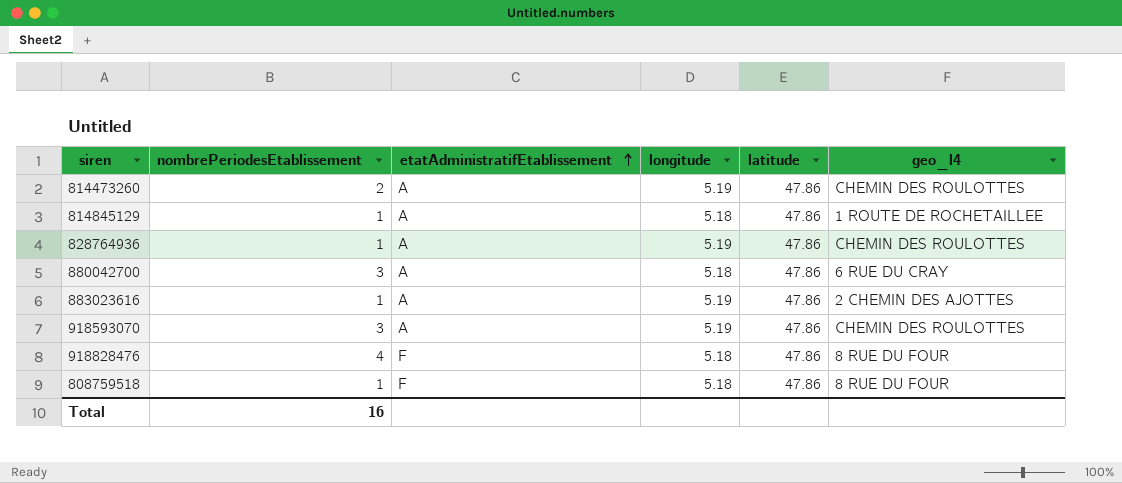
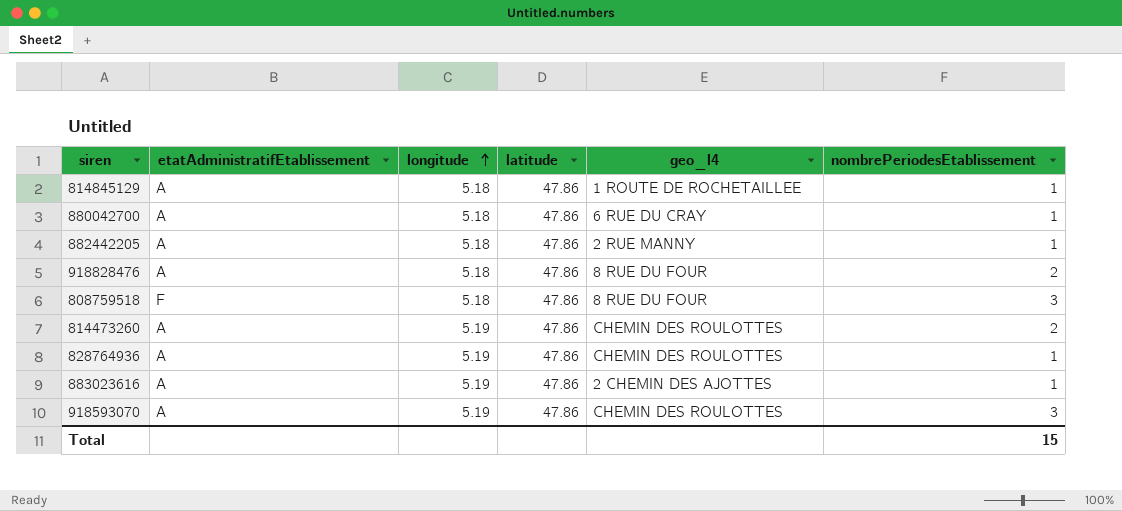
row order: etatAdministratifEtablissement ascending -> longitude ascending
column nombrePeriodesEtablissement | position: 2 -> 6
880042700 | nombrePeriodesEtablissement: 3 -> 1
row 882442205: none -> A | 5.18 | 47.86 | 2 RUE MANNY | 1
918828476 | etatAdministratifEtablissement: F -> A
918828476 | nombrePeriodesEtablissement: 4 -> 2
808759518 | nombrePeriodesEtablissement: 1 -> 3
Total | nombrePeriodesEtablissement: 16 -> 15

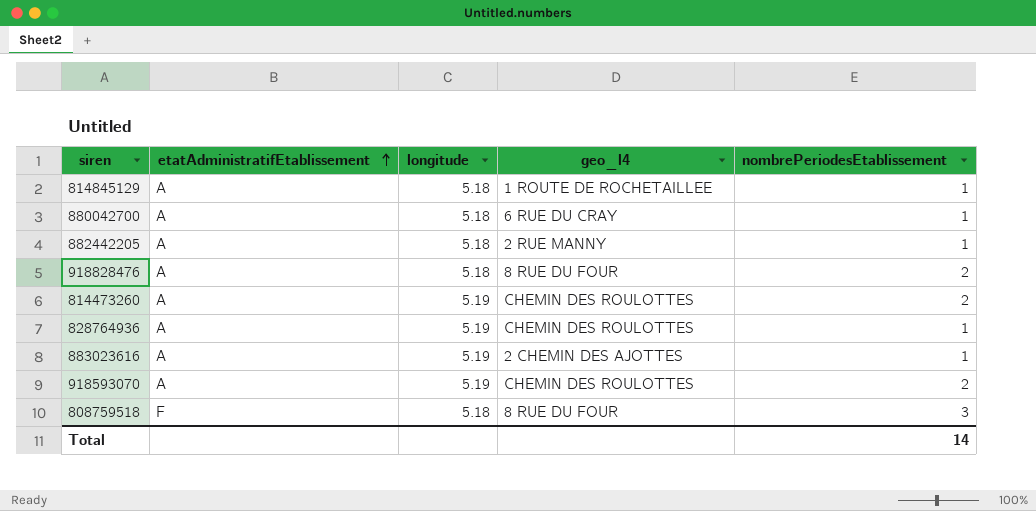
row order: longitude ascending -> etatAdministratifEtablissement ascending
column latitude | position: 4 -> none
918593070 | nombrePeriodesEtablissement: 3 -> 2
Total | nombrePeriodesEtablissement: 15 -> 14

